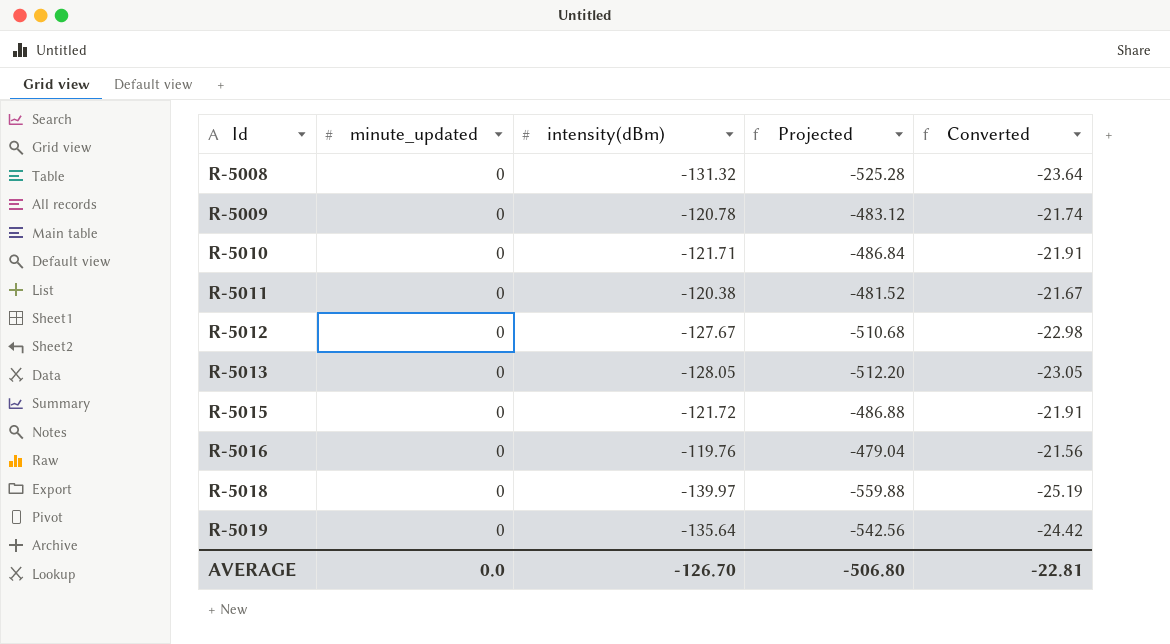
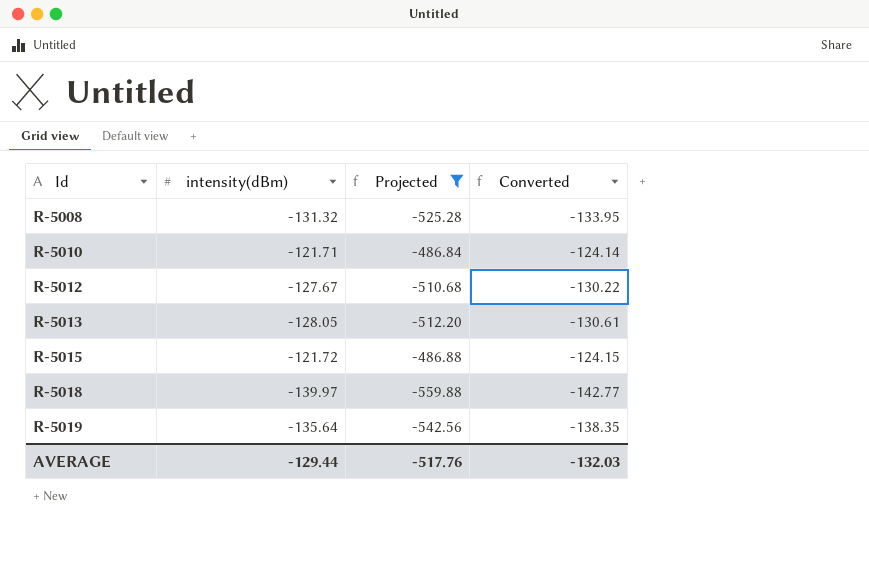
filter: none -> Projected <= -486.84
column minute_updated | position: 2 -> none
column Converted | formula: [intensity(dBm)] * 0.18 -> [intensity(dBm)] * 1.02
AVERAGE | intensity(dBm): -126.70 -> -129.44
AVERAGE | Projected: -506.80 -> -517.76
AVERAGE | Converted: -22.81 -> -132.03

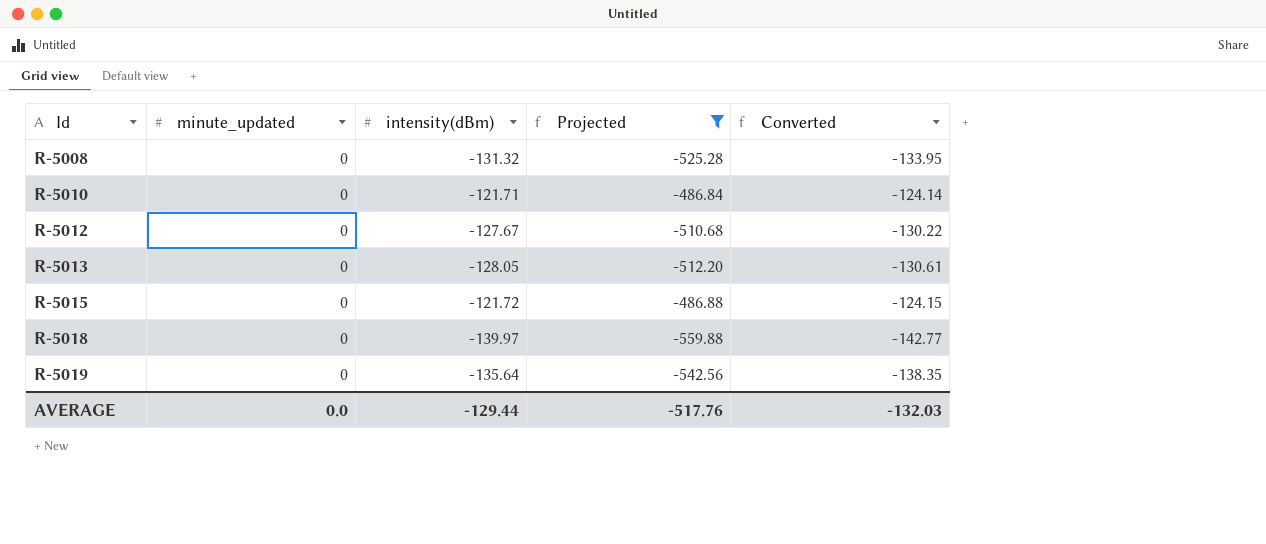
column minute_updated | position: none -> 2

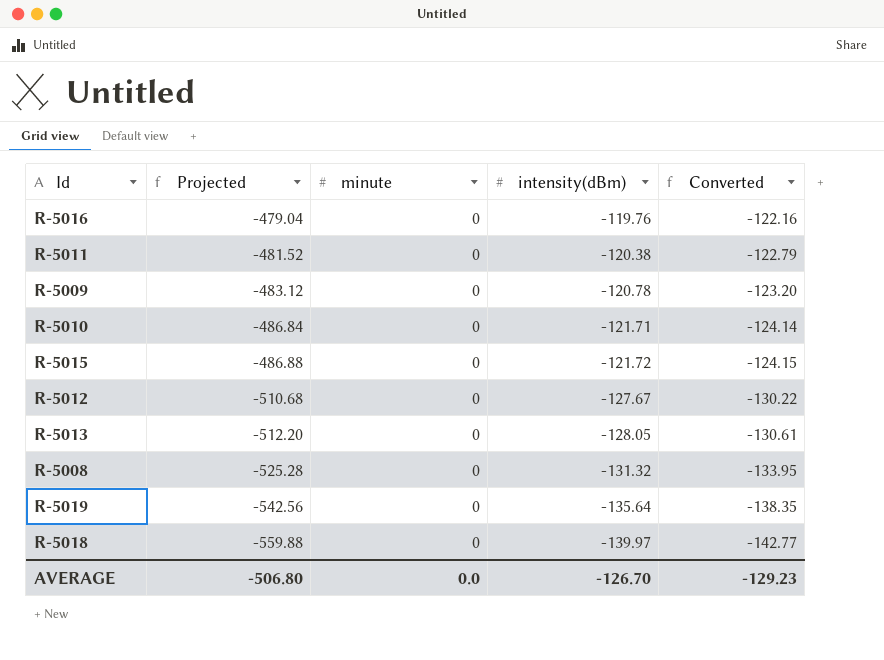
filter: Projected <= -486.84 -> none
row order: Id ascending -> Projected descending
column Projected | position: 4 -> 2
column name: minute_updated -> minute
AVERAGE | Projected: -517.76 -> -506.80
AVERAGE | intensity(dBm): -129.44 -> -126.70
AVERAGE | Converted: -132.03 -> -129.23

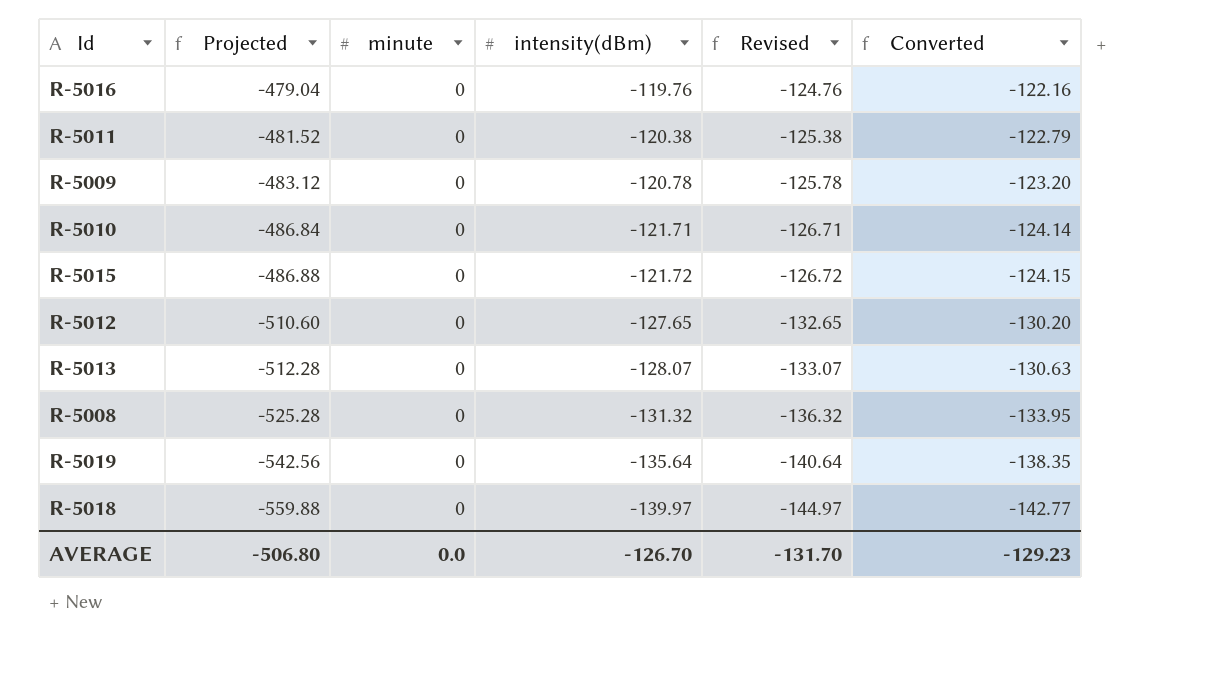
column Revised | formula: none -> [intensity(dBm)] - 5
R-5012 | Projected: -510.68 -> -510.60
R-5012 | intensity(dBm): -127.67 -> -127.65
R-5012 | Converted: -130.22 -> -130.20
R-5013 | Projected: -512.20 -> -512.28
R-5013 | intensity(dBm): -128.05 -> -128.07
R-5013 | Converted: -130.61 -> -130.63

